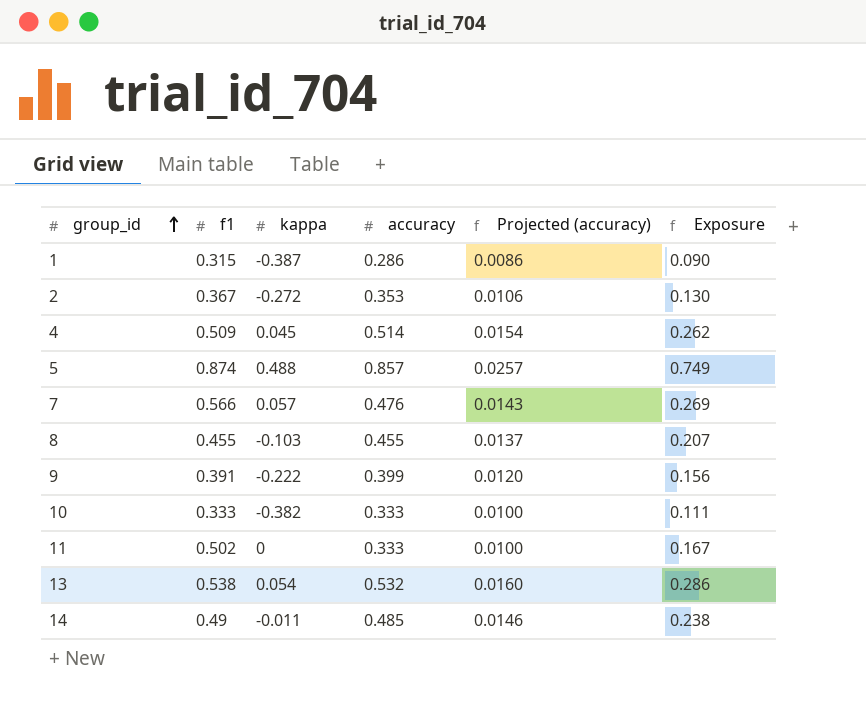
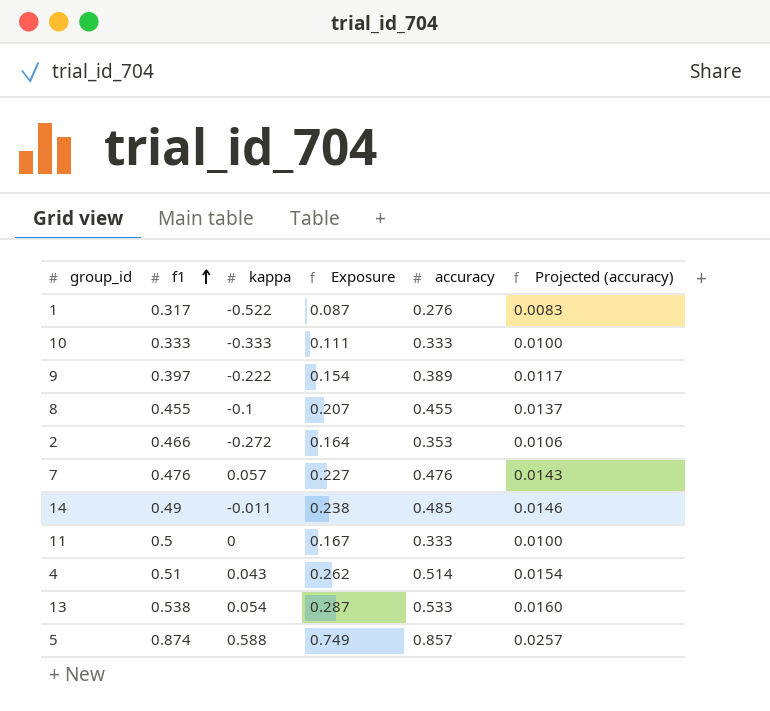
row order: group_id ascending -> f1 ascending
column Exposure | position: 6 -> 4
1 | f1: 0.315 -> 0.317
1 | kappa: -0.387 -> -0.522
1 | Exposure: 0.090 -> 0.087
1 | accuracy: 0.286 -> 0.276
1 | Projected (accuracy): 0.0086 -> 0.0083
10 | kappa: -0.382 -> -0.333
9 | f1: 0.391 -> 0.397
9 | Exposure: 0.156 -> 0.154
9 | accuracy: 0.399 -> 0.389
9 | Projected (accuracy): 0.0120 -> 0.0117
8 | kappa: -0.103 -> -0.1
2 | f1: 0.367 -> 0.466
2 | Exposure: 0.130 -> 0.164
7 | f1: 0.566 -> 0.476
7 | Exposure: 0.269 -> 0.227
11 | f1: 0.502 -> 0.5
4 | f1: 0.509 -> 0.51
4 | kappa: 0.045 -> 0.043
13 | Exposure: 0.286 -> 0.287
13 | accuracy: 0.532 -> 0.533
5 | kappa: 0.488 -> 0.588

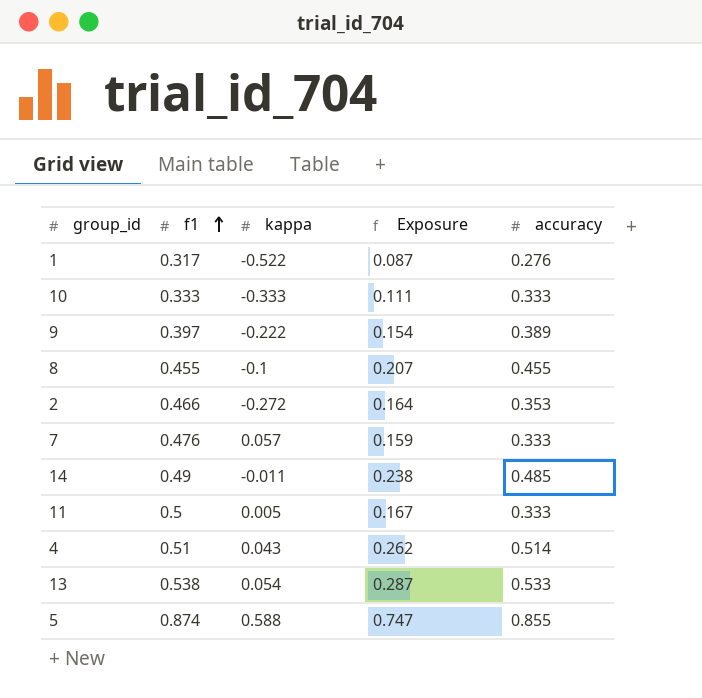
column Projected (accuracy) | formula: [accuracy] * 0.03 -> none
7 | Exposure: 0.227 -> 0.159
7 | accuracy: 0.476 -> 0.333
11 | kappa: 0 -> 0.005
5 | Exposure: 0.749 -> 0.747
5 | accuracy: 0.857 -> 0.855

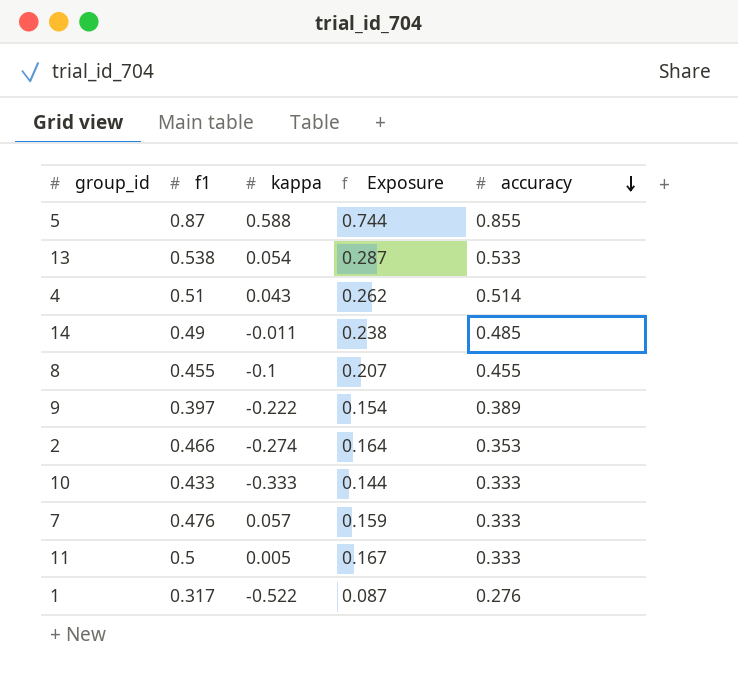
row order: f1 ascending -> accuracy descending
5 | f1: 0.874 -> 0.87
5 | Exposure: 0.747 -> 0.744
2 | kappa: -0.272 -> -0.274
10 | f1: 0.333 -> 0.433
10 | Exposure: 0.111 -> 0.144

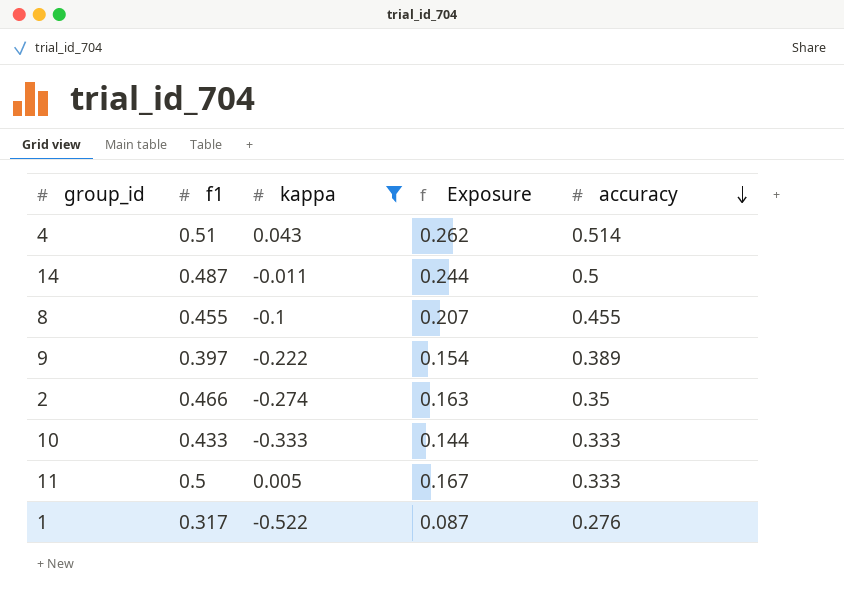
filter: none -> kappa <= 0.043
14 | f1: 0.49 -> 0.487
14 | Exposure: 0.238 -> 0.244
14 | accuracy: 0.485 -> 0.5
2 | Exposure: 0.164 -> 0.163
2 | accuracy: 0.353 -> 0.35

